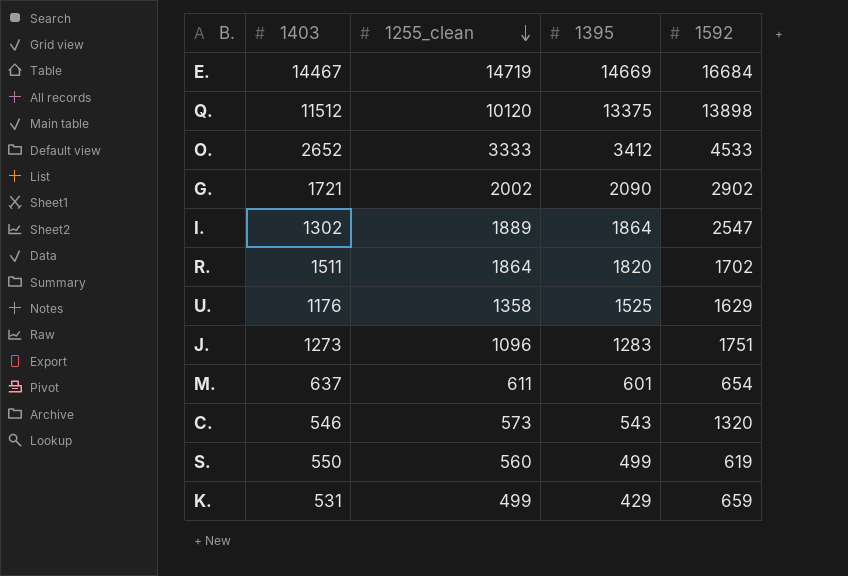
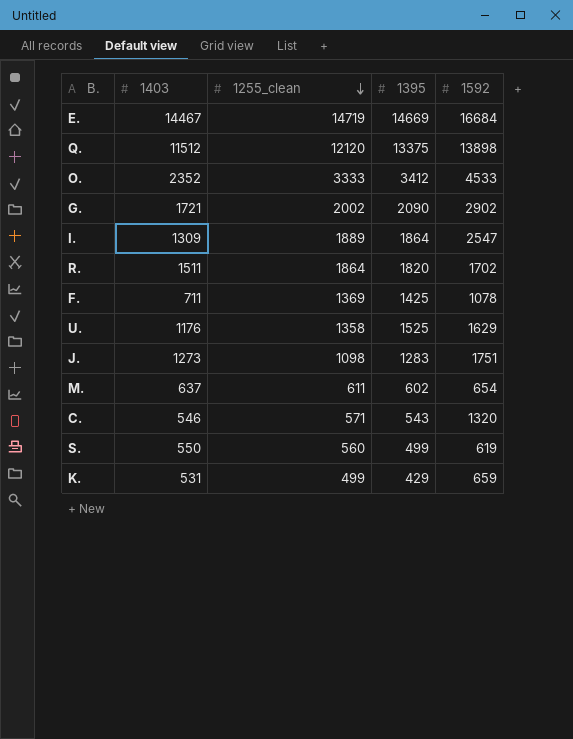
Q. | 1255_clean: 10120 -> 12120
O. | 1403: 2652 -> 2352
I. | 1403: 1302 -> 1309
row F.: none -> 711 | 1369 | 1425 | 1078
J. | 1255_clean: 1096 -> 1098
M. | 1395: 601 -> 602
C. | 1255_clean: 573 -> 571

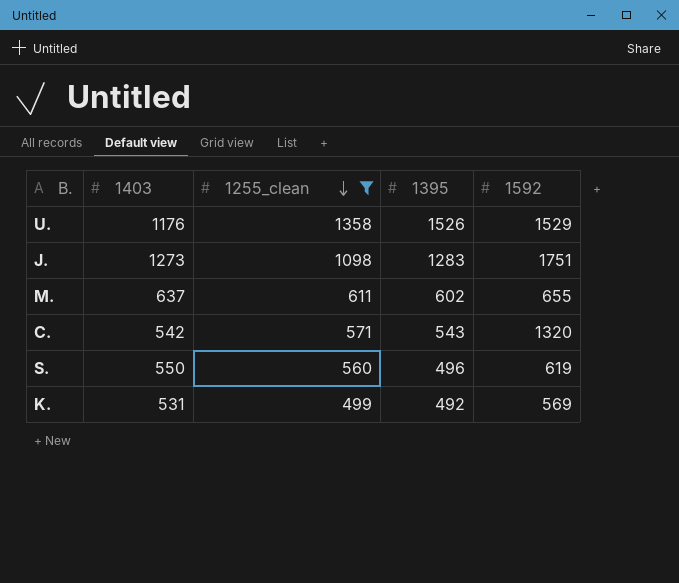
filter: none -> 1255_clean <= 1358
U. | 1395: 1525 -> 1526
U. | 1592: 1629 -> 1529
M. | 1592: 654 -> 655
C. | 1403: 546 -> 542
S. | 1395: 499 -> 496
K. | 1395: 429 -> 492
K. | 1592: 659 -> 569

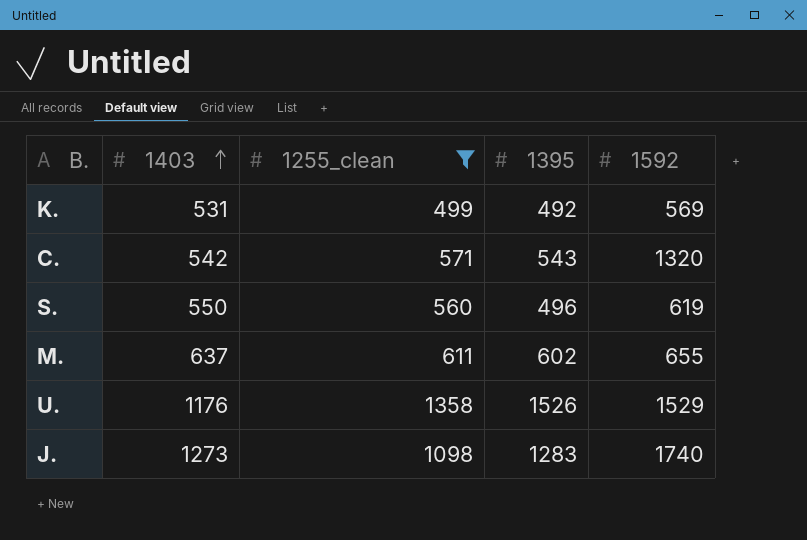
row order: 1255_clean descending -> 1403 ascending
J. | 1592: 1751 -> 1740

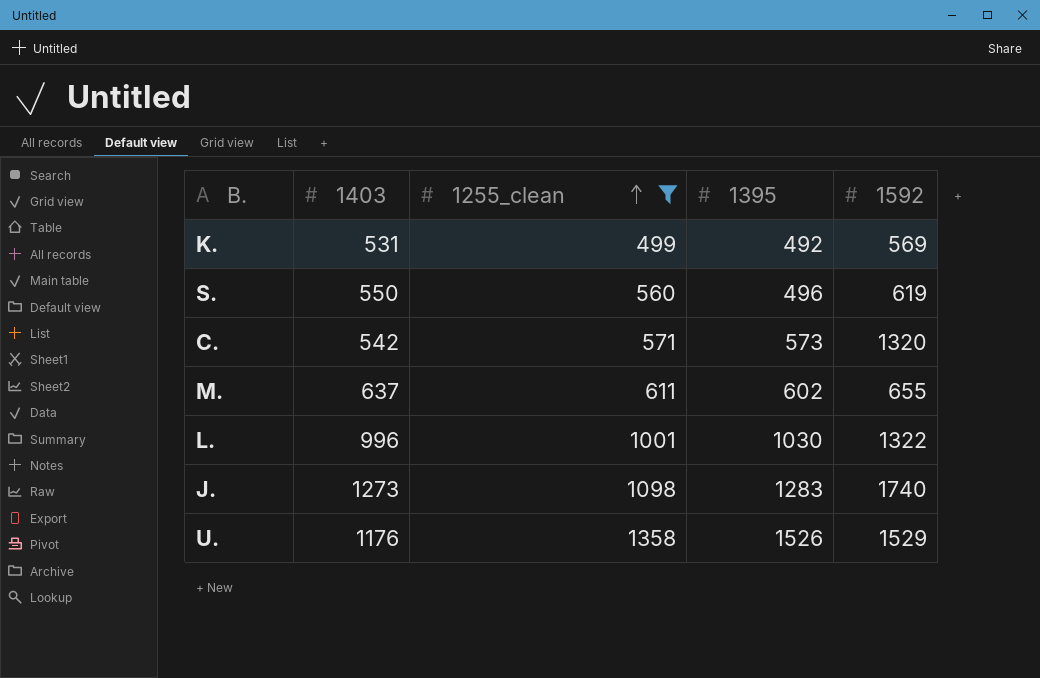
row order: 1403 ascending -> 1255_clean ascending
C. | 1395: 543 -> 573
row L.: none -> 996 | 1001 | 1030 | 1322

